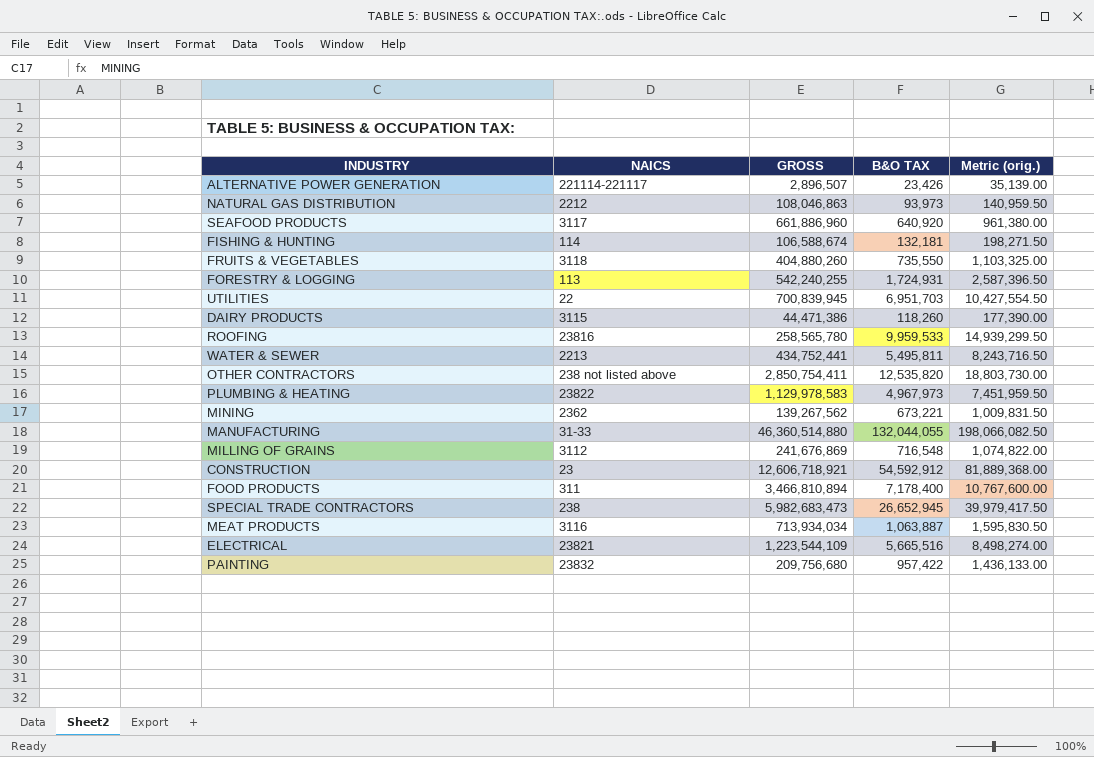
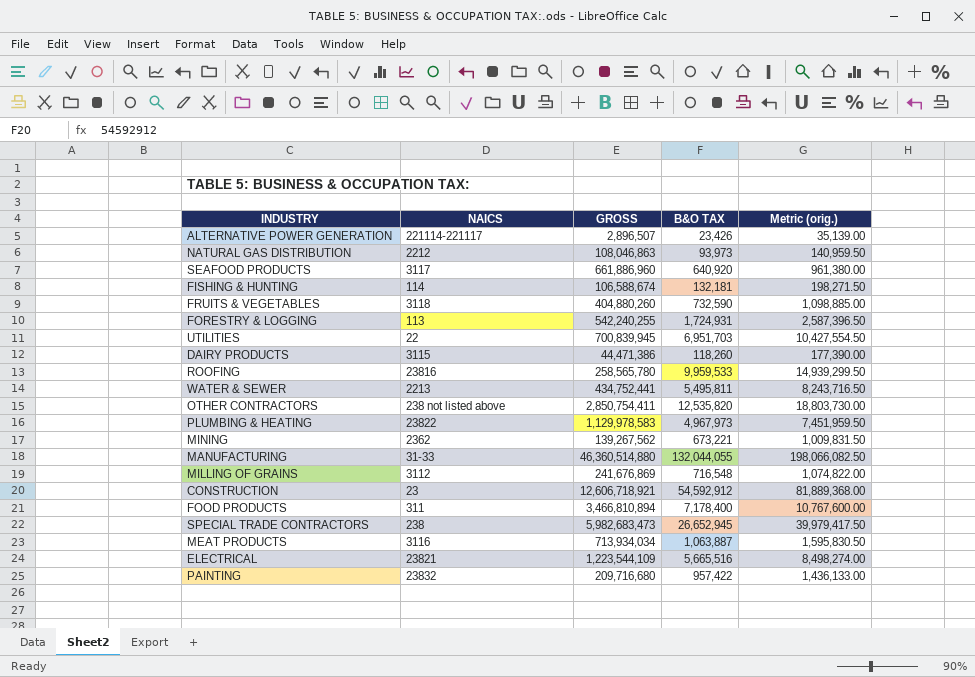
FRUITS & VEGETABLES | B&O TAX: 735,550 -> 732,590
FRUITS & VEGETABLES | Metric (orig.): 1,103,325.00 -> 1,098,885.00
PAINTING | GROSS: 209,756,680 -> 209,716,680

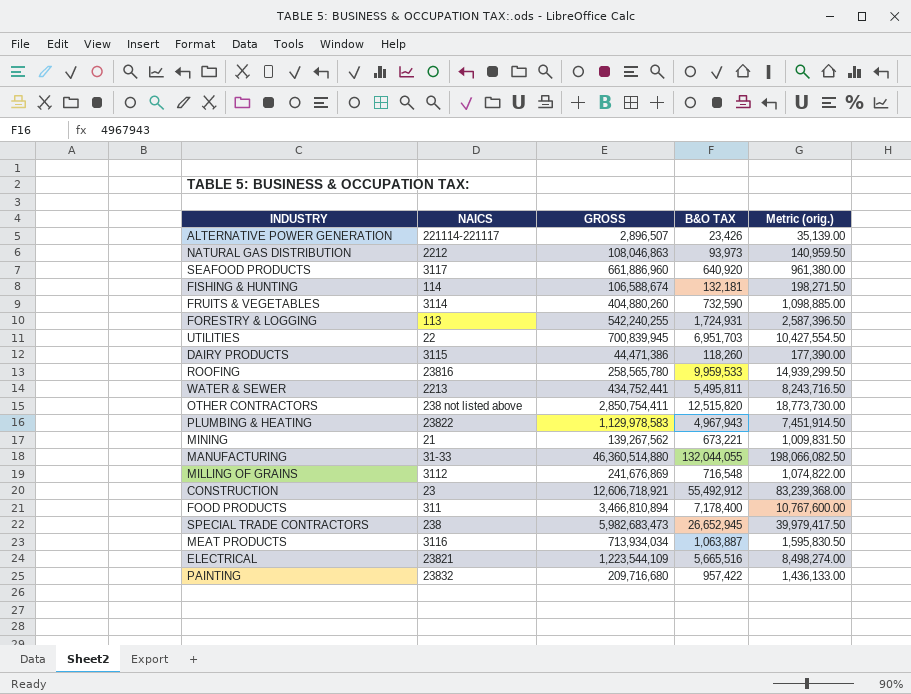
FRUITS & VEGETABLES | NAICS: 3118 -> 3114
OTHER CONTRACTORS | B&O TAX: 12,535,820 -> 12,515,820
OTHER CONTRACTORS | Metric (orig.): 18,803,730.00 -> 18,773,730.00
PLUMBING & HEATING | B&O TAX: 4,967,973 -> 4,967,943
PLUMBING & HEATING | Metric (orig.): 7,451,959.50 -> 7,451,914.50
MINING | NAICS: 2362 -> 21
CONSTRUCTION | B&O TAX: 54,592,912 -> 55,492,912
CONSTRUCTION | Metric (orig.): 81,889,368.00 -> 83,239,368.00

